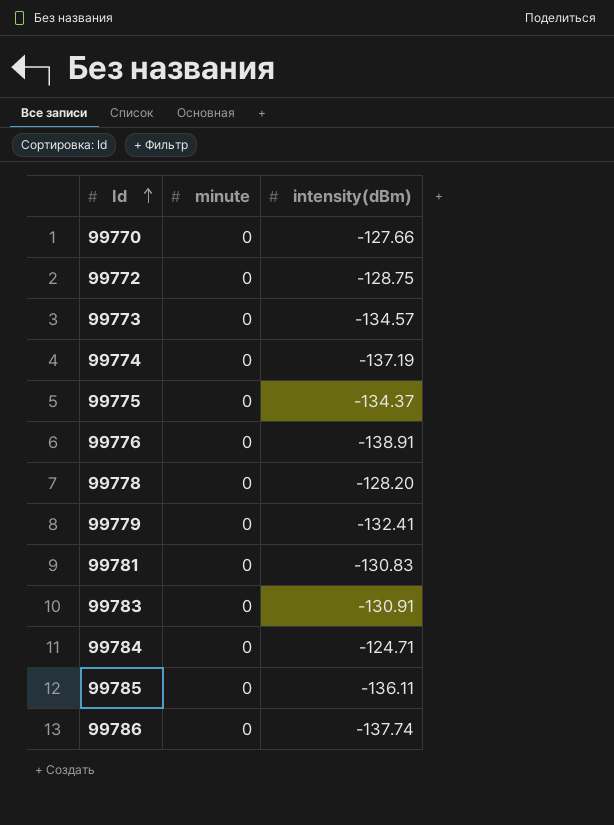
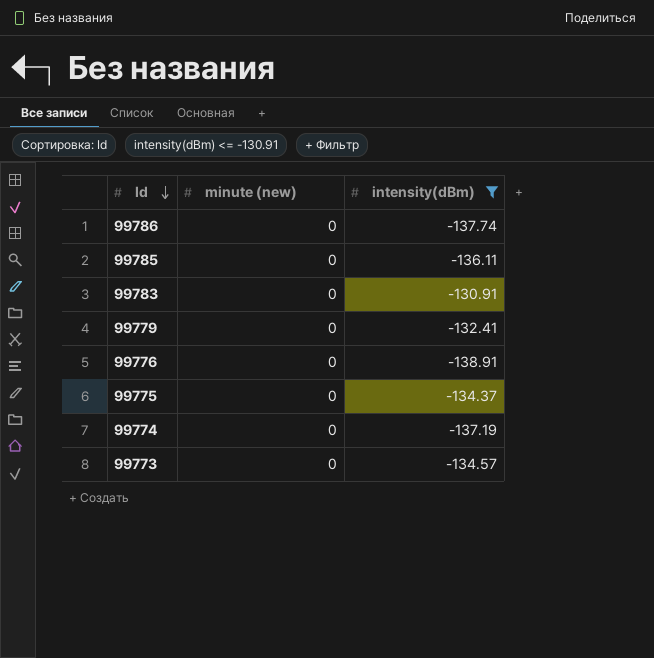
filter: none -> intensity(dBm) <= -130.91
row order: Id ascending -> Id descending
column name: minute -> minute (new)

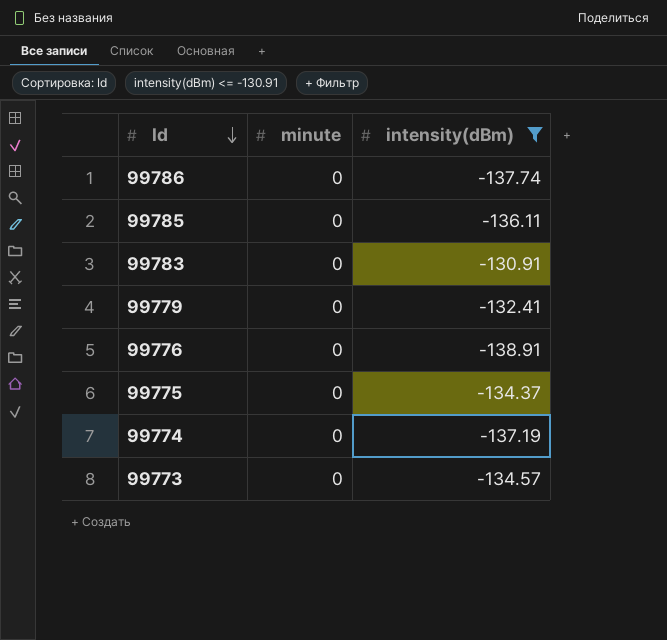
column name: minute (new) -> minute

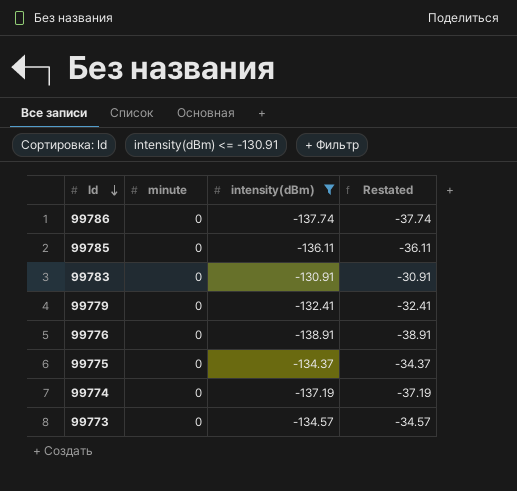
column Restated | formula: none -> [intensity(dBm)] + 100

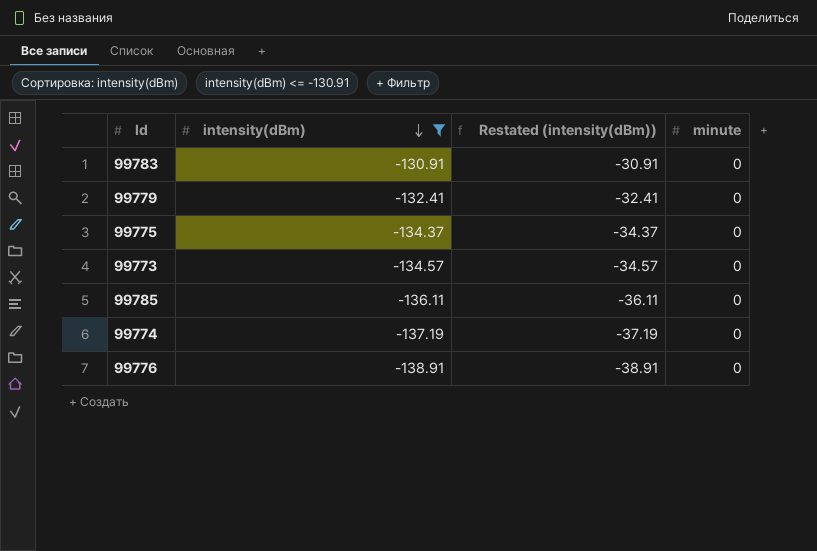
row order: Id descending -> intensity(dBm) descending
column name: Restated -> Restated (intensity(dBm))
column minute | position: 2 -> 4
row 99786: 0 | -137.74 | -37.74 -> none

